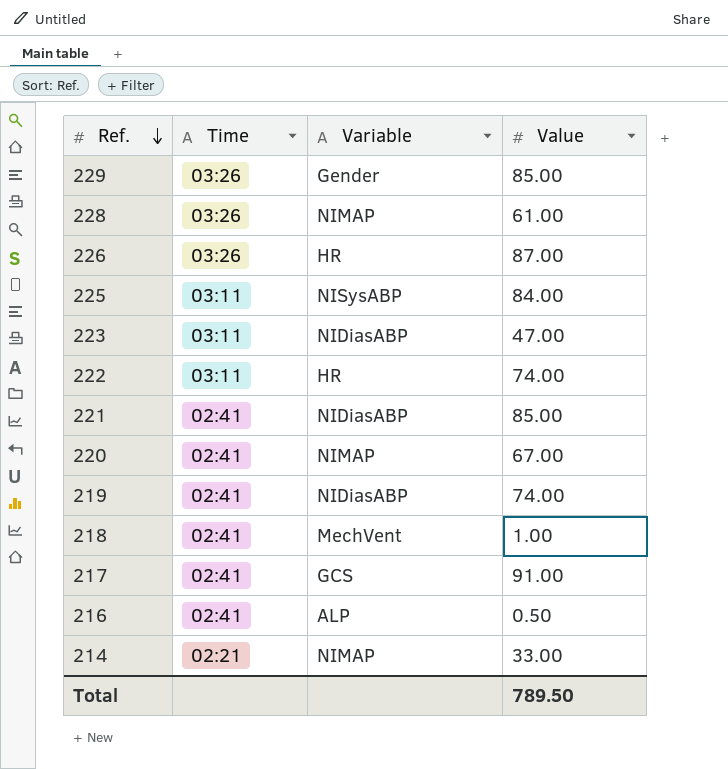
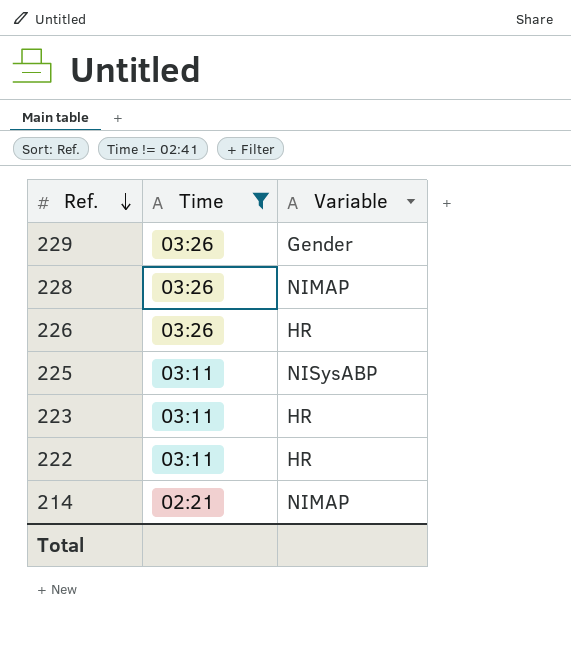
filter: none -> Time != 02:41
column Value | position: 4 -> none
223 | Variable: NIDiasABP -> HR

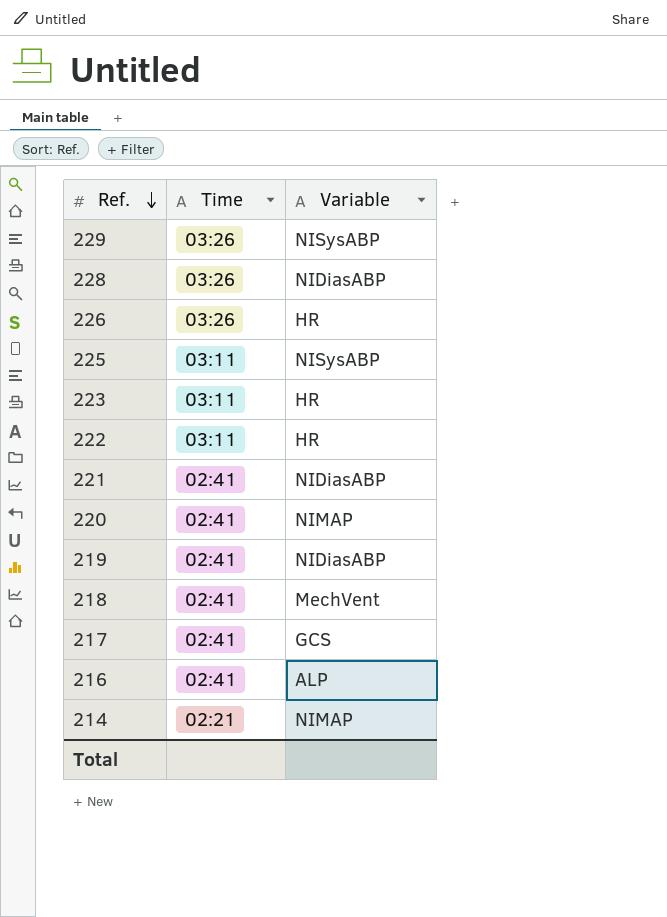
filter: Time != 02:41 -> none
229 | Variable: Gender -> NISysABP
228 | Variable: NIMAP -> NIDiasABP

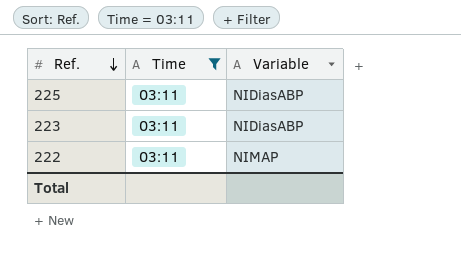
filter: none -> Time = 03:11
225 | Variable: NISysABP -> NIDiasABP
223 | Variable: HR -> NIDiasABP
222 | Variable: HR -> NIMAP

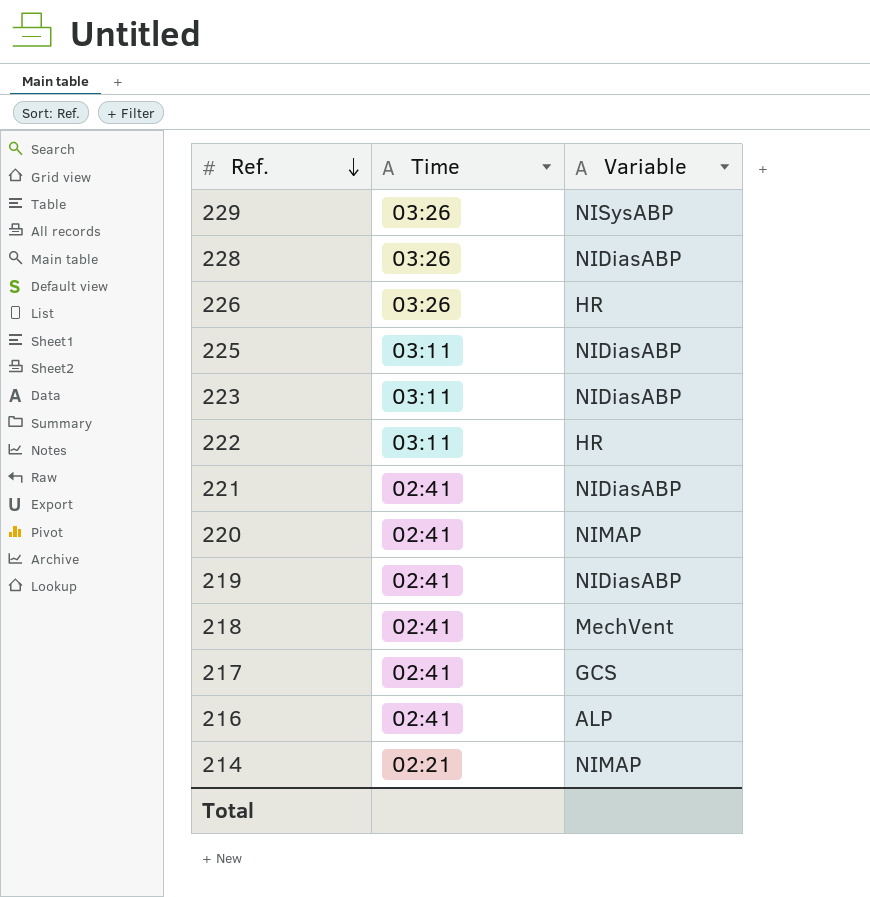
filter: Time = 03:11 -> none
222 | Variable: NIMAP -> HR

